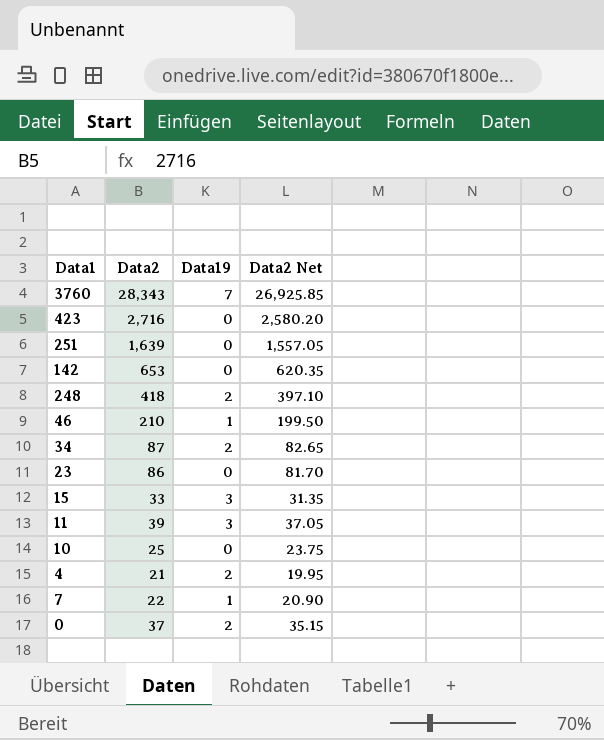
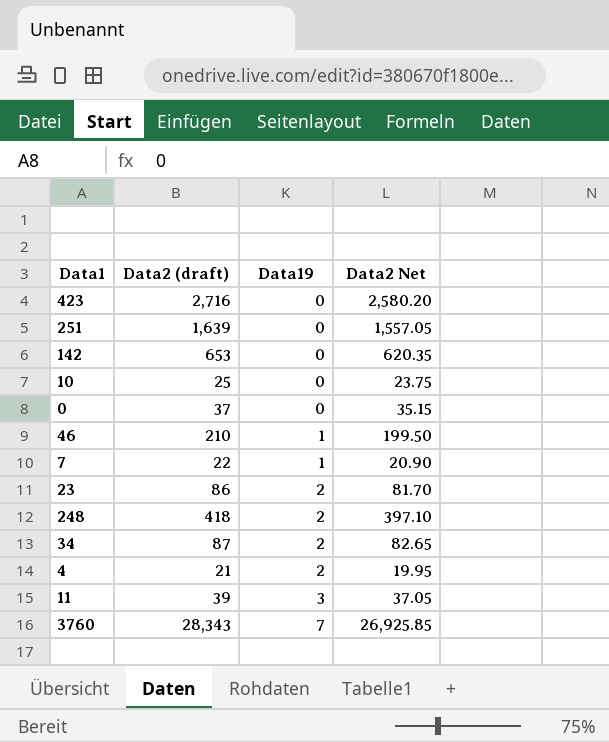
row order: none -> Data19 ascending
column name: Data2 -> Data2 (draft)
row 15: 33 | 3 | 31.35 -> none
0 | Data19: 2 -> 0
23 | Data19: 0 -> 2

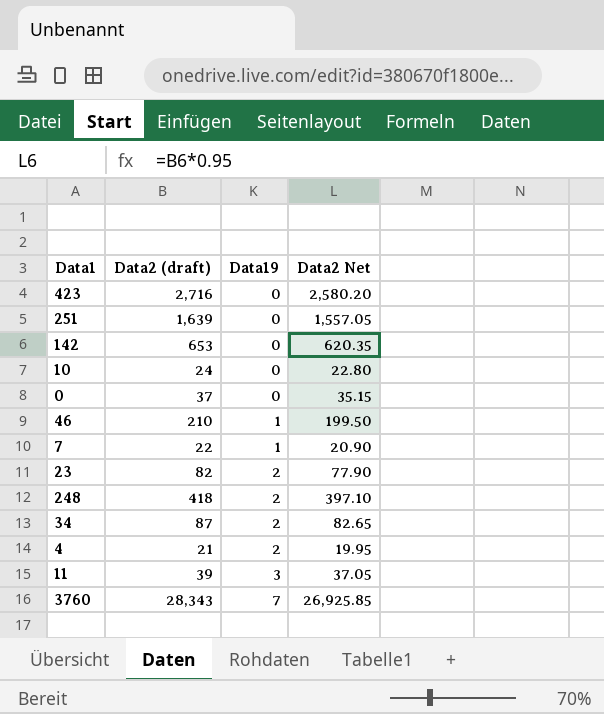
10 | Data2 (draft): 25 -> 24
10 | Data2 Net: 23.75 -> 22.80
23 | Data2 (draft): 86 -> 82
23 | Data2 Net: 81.70 -> 77.90

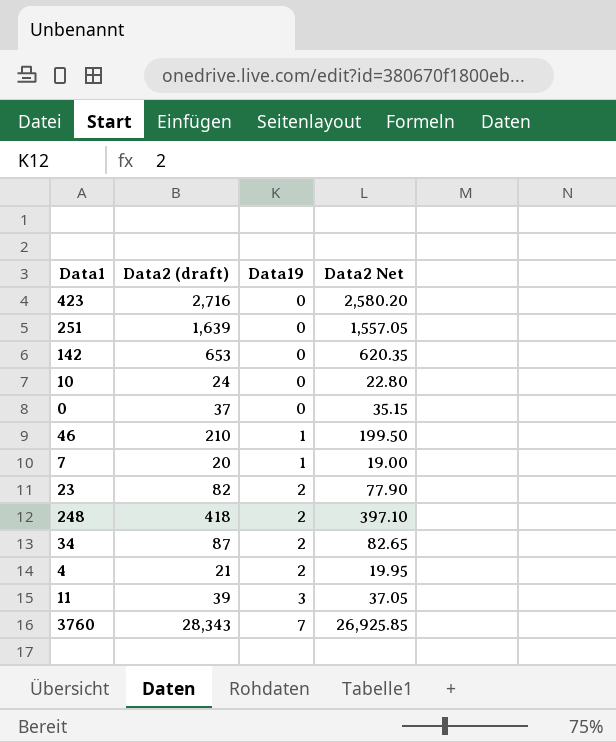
7 | Data2 (draft): 22 -> 20
7 | Data2 Net: 20.90 -> 19.00

